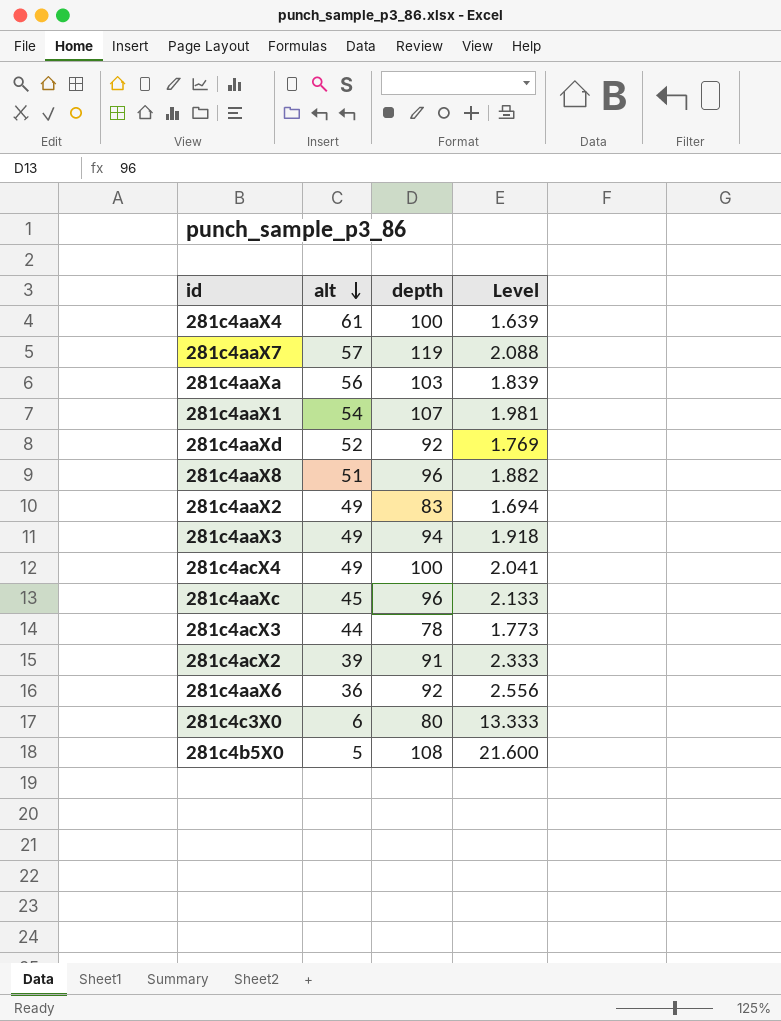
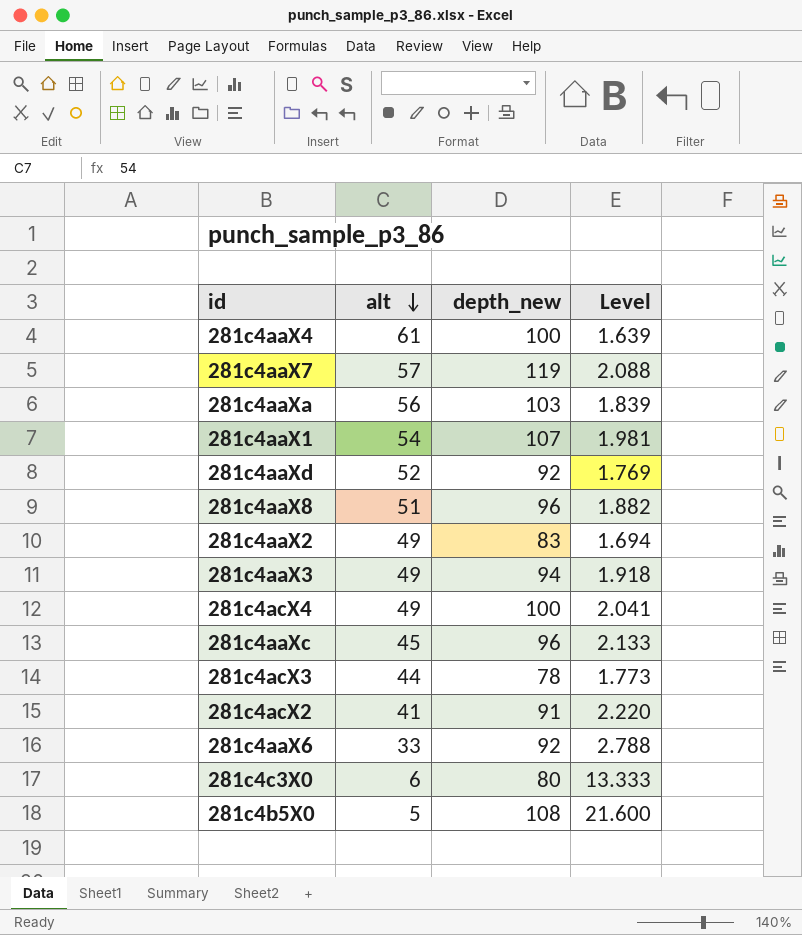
column name: depth -> depth_new
281c4acX2 | alt: 39 -> 41
281c4acX2 | Level: 2.333 -> 2.220
281c4aaX6 | alt: 36 -> 33
281c4aaX6 | Level: 2.556 -> 2.788

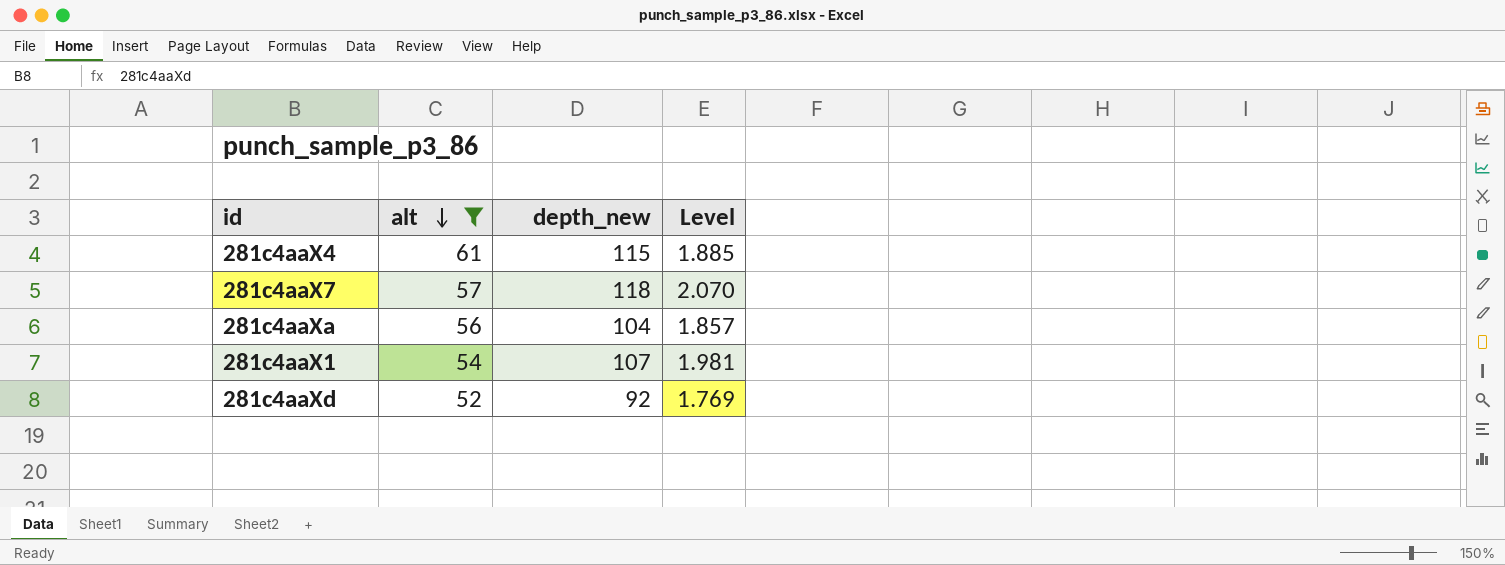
filter: none -> alt >= 52
281c4aaX4 | depth_new: 100 -> 115
281c4aaX4 | Level: 1.639 -> 1.885
281c4aaX7 | depth_new: 119 -> 118
281c4aaX7 | Level: 2.088 -> 2.070
281c4aaXa | depth_new: 103 -> 104
281c4aaXa | Level: 1.839 -> 1.857

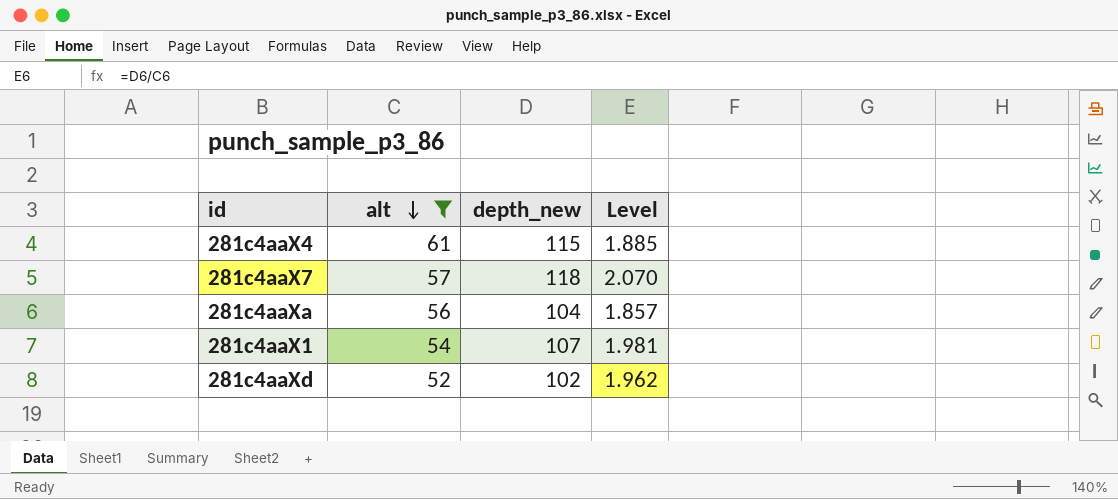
281c4aaXd | depth_new: 92 -> 102
281c4aaXd | Level: 1.769 -> 1.962

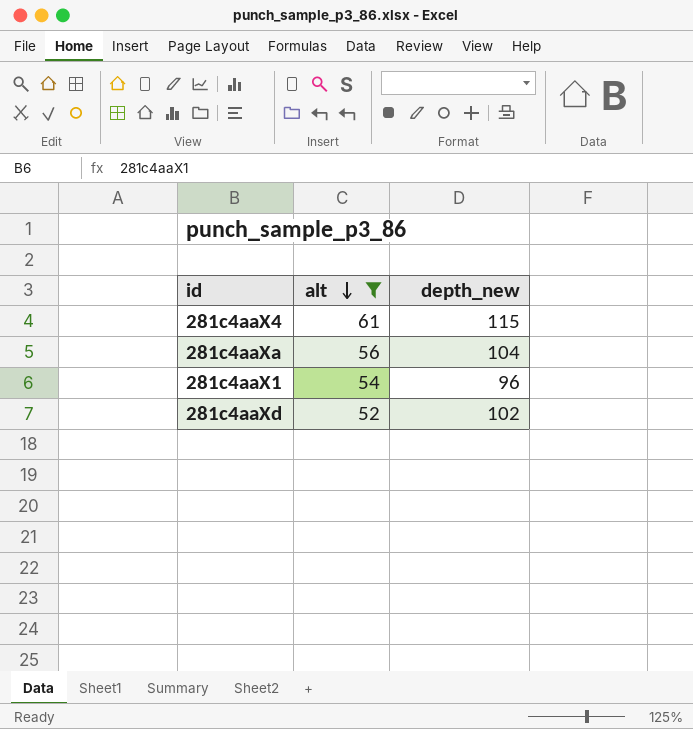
column Level | formula: [depth_new] / [alt] -> none
row 281c4aaX7: 57 | 118 | 2.070 -> none
281c4aaX1 | depth_new: 107 -> 96

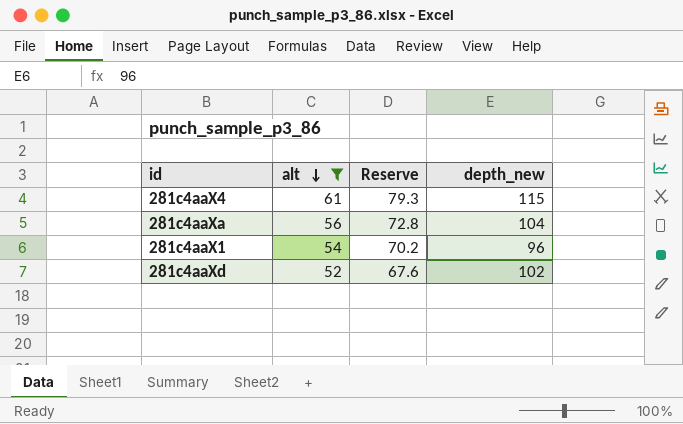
column Reserve | formula: none -> [alt] * 1.3

